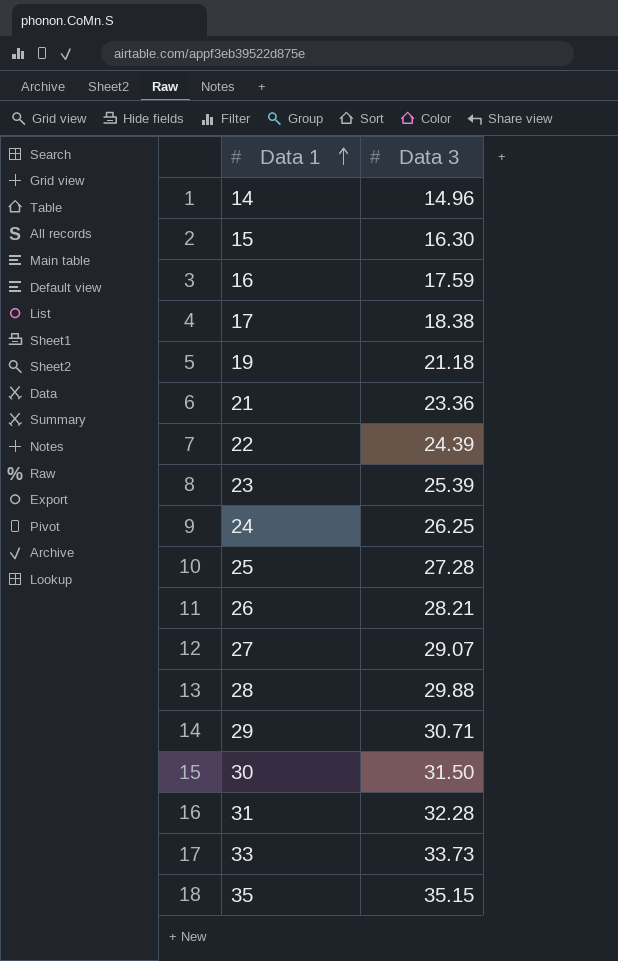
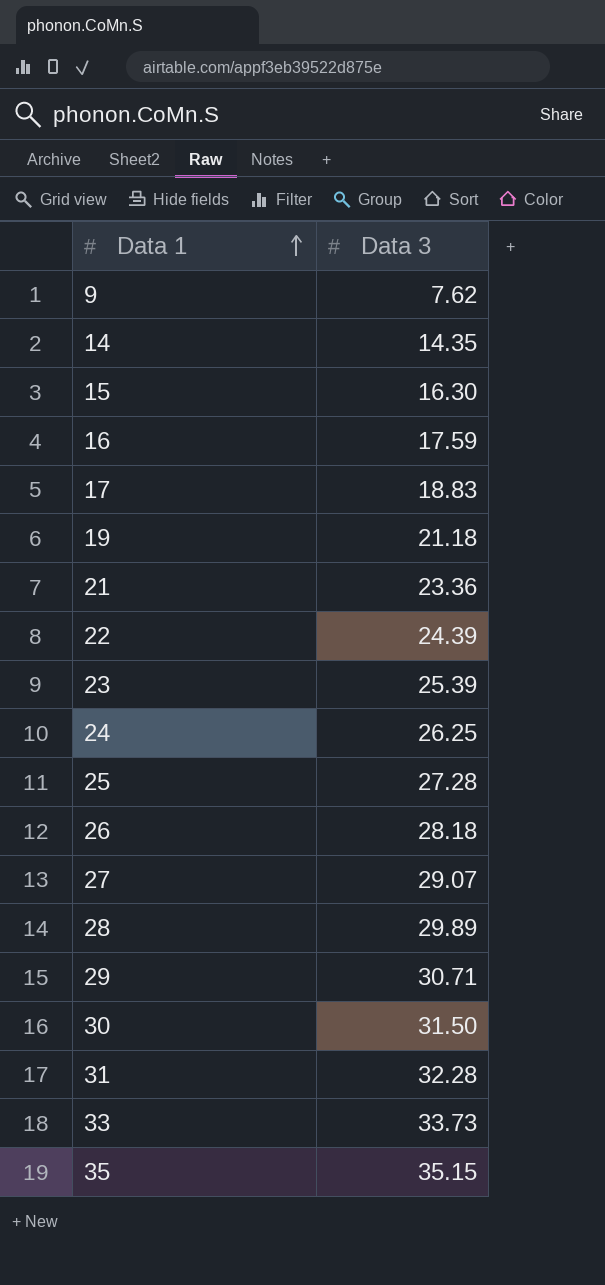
row 9: none -> 7.62
14 | Data 3: 14.96 -> 14.35
17 | Data 3: 18.38 -> 18.83
26 | Data 3: 28.21 -> 28.18
28 | Data 3: 29.88 -> 29.89

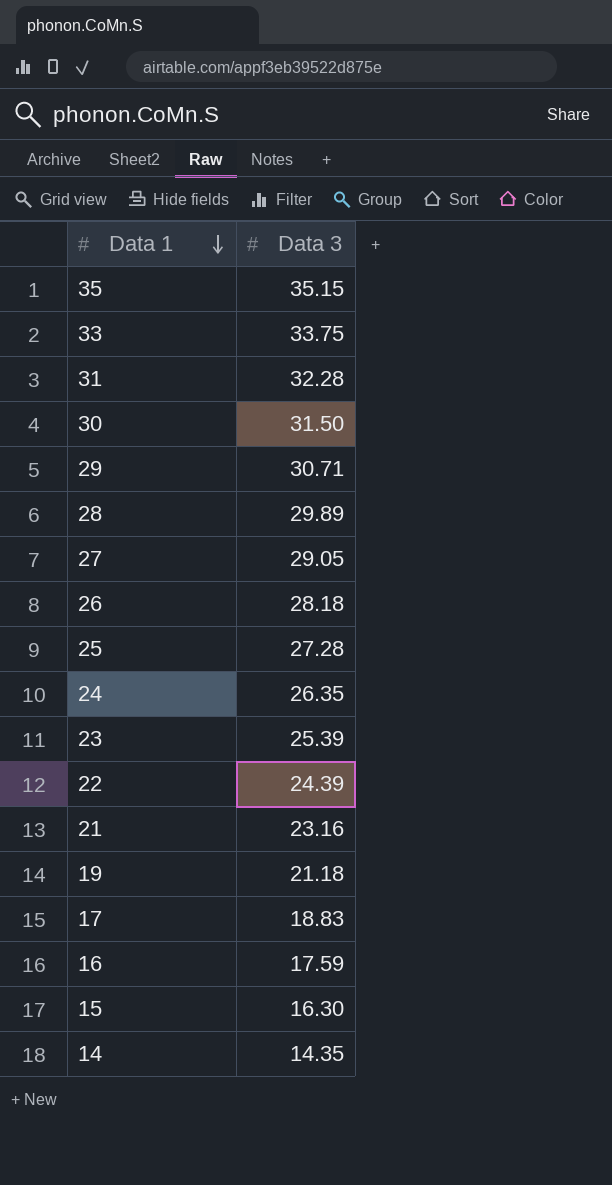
row order: Data 1 ascending -> Data 1 descending
row 9: 7.62 -> none
33 | Data 3: 33.73 -> 33.75
27 | Data 3: 29.07 -> 29.05
24 | Data 3: 26.25 -> 26.35
21 | Data 3: 23.36 -> 23.16

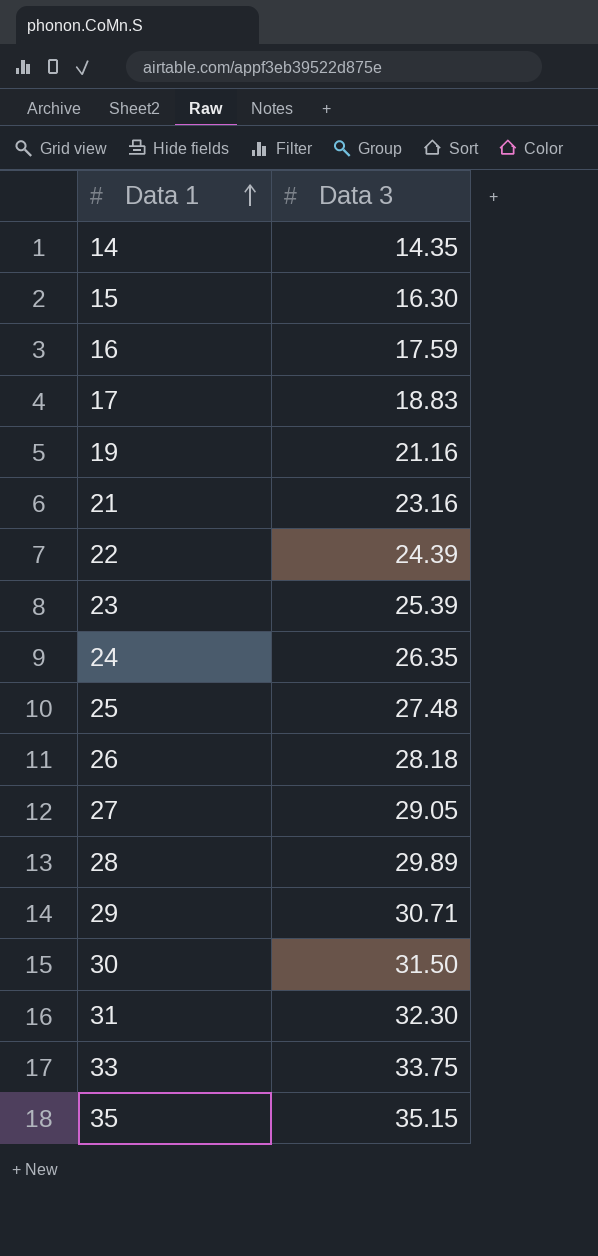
row order: Data 1 descending -> Data 1 ascending
19 | Data 3: 21.18 -> 21.16
25 | Data 3: 27.28 -> 27.48
31 | Data 3: 32.28 -> 32.30

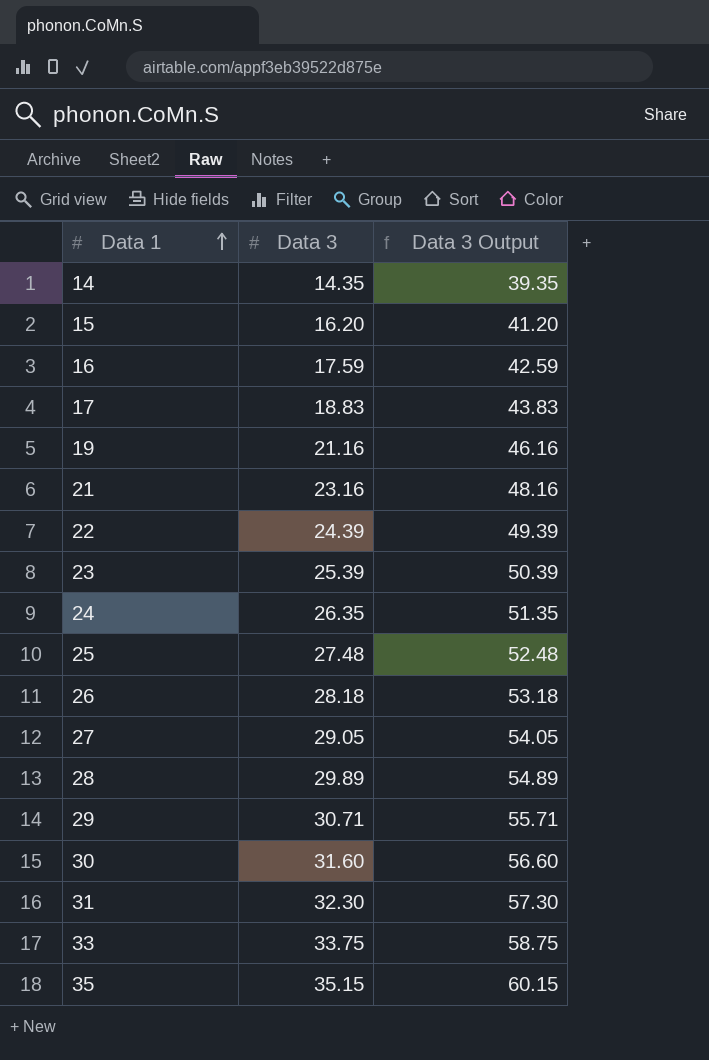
column Data 3 Output | formula: none -> [Data 3] + 25
15 | Data 3: 16.30 -> 16.20
30 | Data 3: 31.50 -> 31.60

